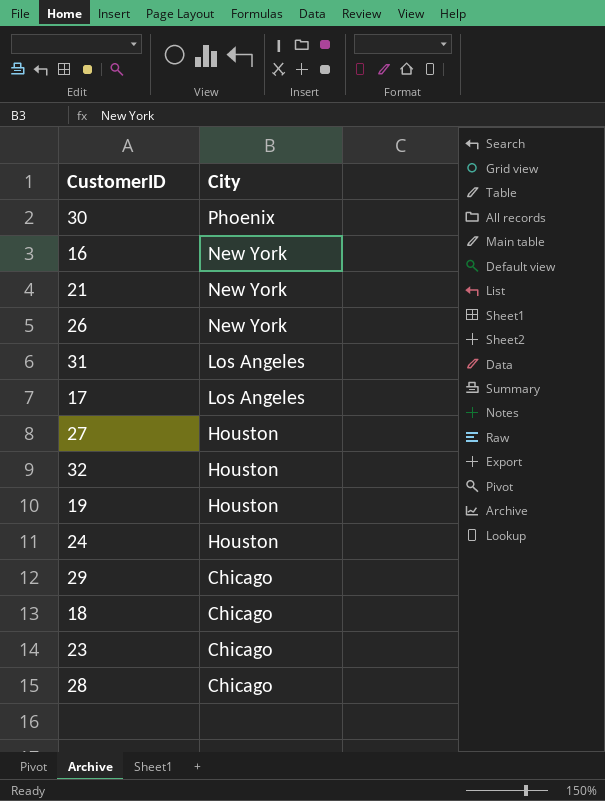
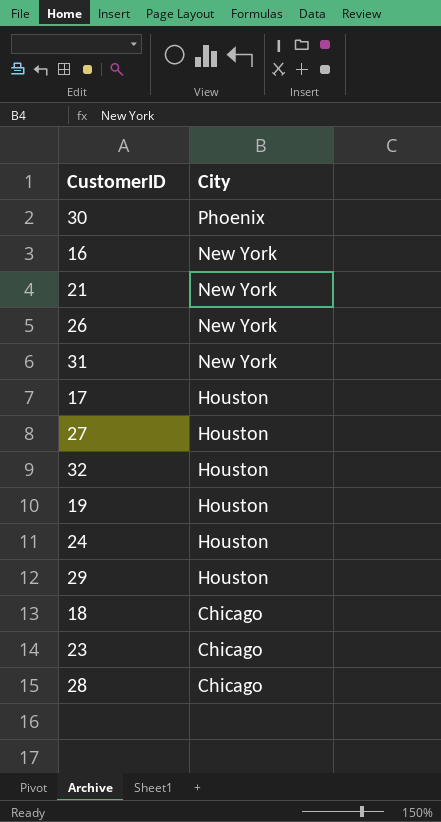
31 | City: Los Angeles -> New York
17 | City: Los Angeles -> Houston
29 | City: Chicago -> Houston

